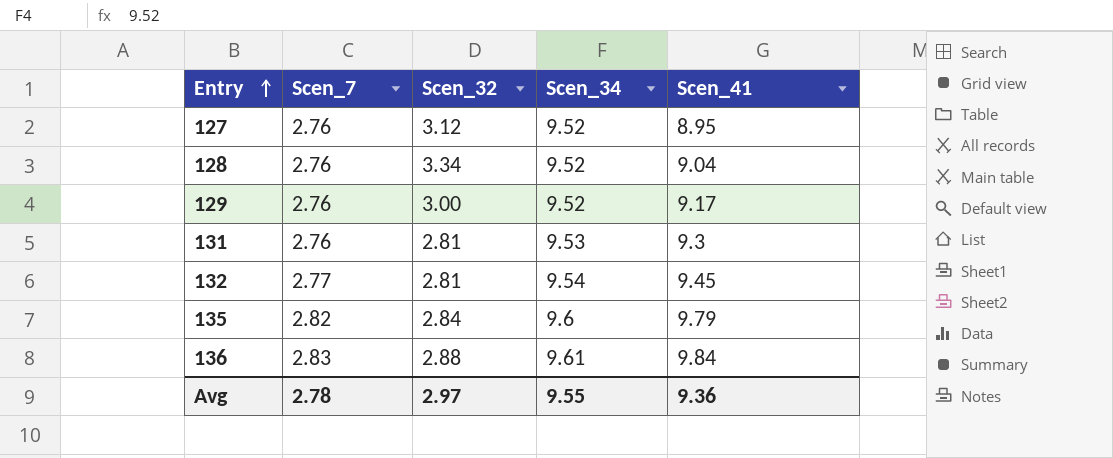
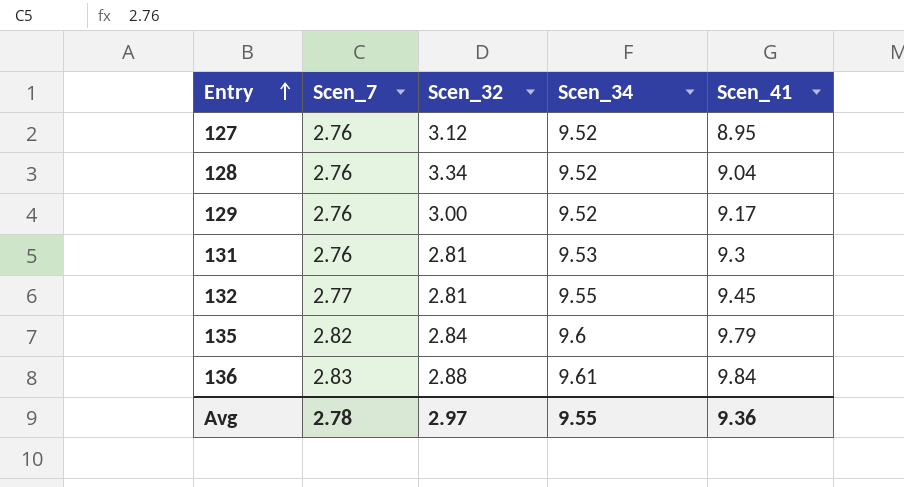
132 | Scen_34: 9.54 -> 9.55

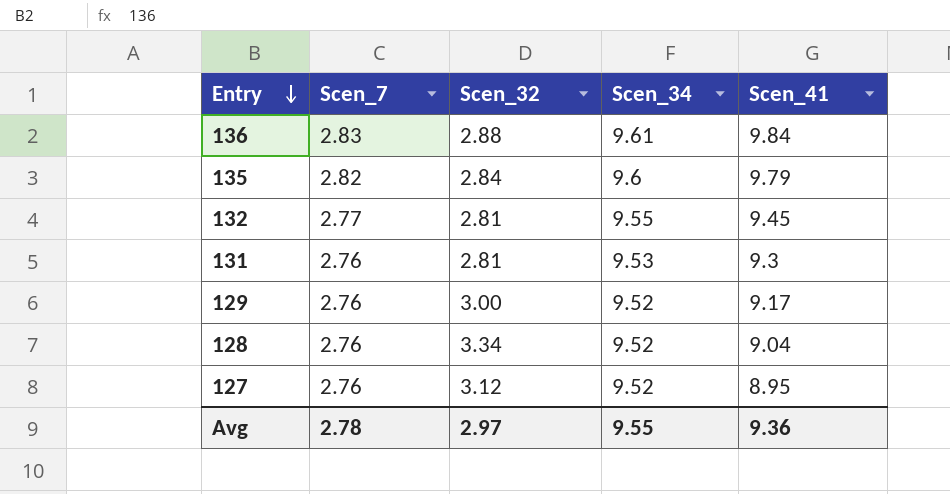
row order: Entry ascending -> Entry descending

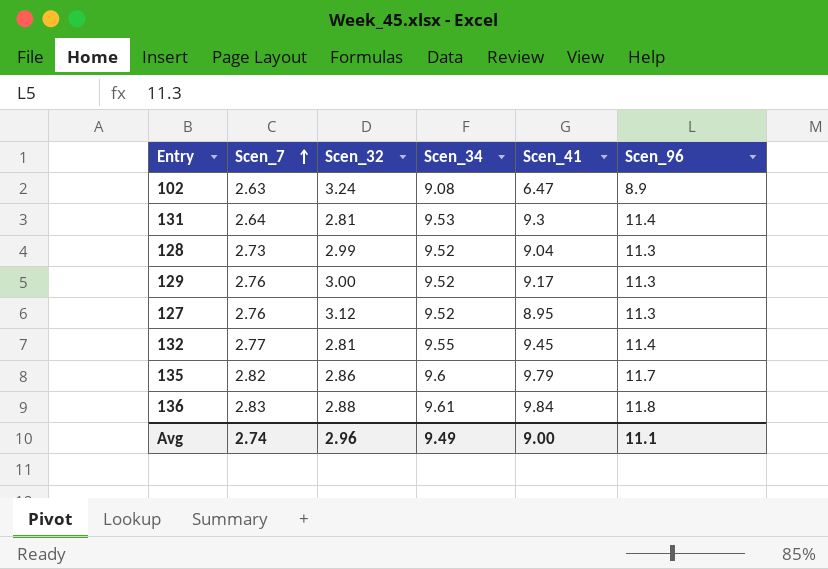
row order: Entry descending -> Scen_7 ascending
column Scen_96 | position: none -> 6
row 102: none -> 2.63 | 3.24 | 9.08 | 6.47 | 8.9
131 | Scen_7: 2.76 -> 2.64
128 | Scen_7: 2.76 -> 2.73
128 | Scen_32: 3.34 -> 2.99
135 | Scen_32: 2.84 -> 2.86
Avg | Scen_7: 2.78 -> 2.74
Avg | Scen_32: 2.97 -> 2.96
Avg | Scen_34: 9.55 -> 9.49
Avg | Scen_41: 9.36 -> 9.00

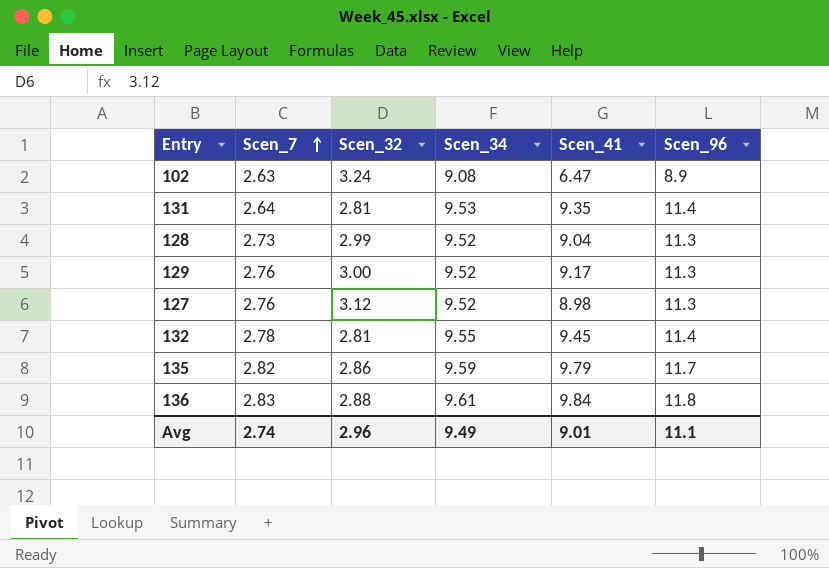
131 | Scen_41: 9.3 -> 9.35
127 | Scen_41: 8.95 -> 8.98
132 | Scen_7: 2.77 -> 2.78
135 | Scen_34: 9.6 -> 9.59
Avg | Scen_41: 9.00 -> 9.01

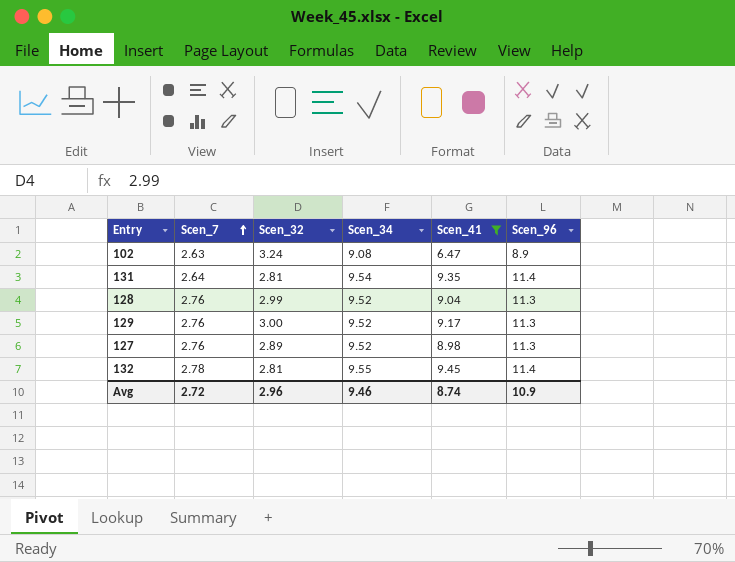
filter: none -> Scen_41 <= 9.45
131 | Scen_34: 9.53 -> 9.54
128 | Scen_7: 2.73 -> 2.76
127 | Scen_32: 3.12 -> 2.89
Avg | Scen_7: 2.74 -> 2.72
Avg | Scen_34: 9.49 -> 9.46
Avg | Scen_41: 9.01 -> 8.74
Avg | Scen_96: 11.1 -> 10.9

